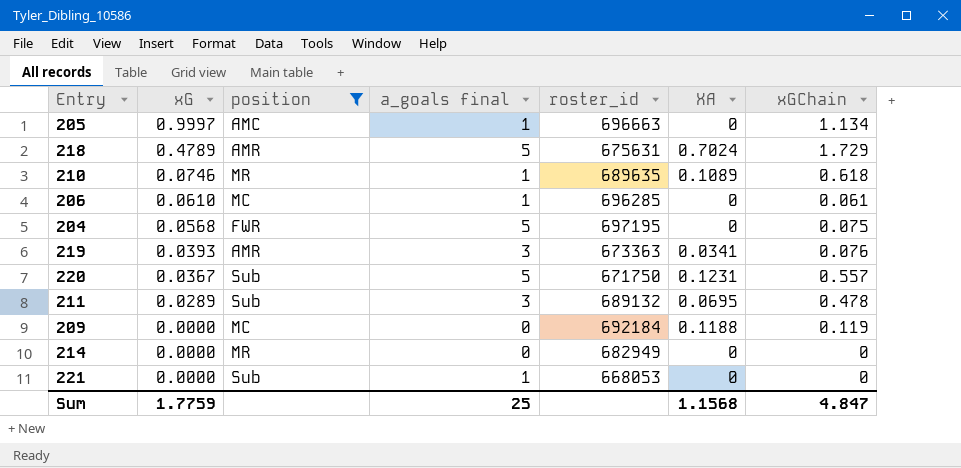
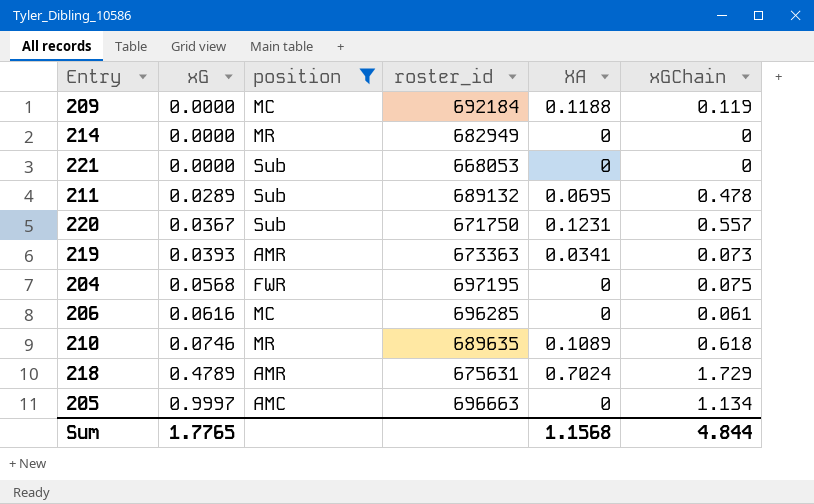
row order: xG descending -> xG ascending
column a_goals final | position: 4 -> none
219 | xGChain: 0.076 -> 0.073
206 | xG: 0.0610 -> 0.0616
Sum | xG: 1.7759 -> 1.7765
Sum | xGChain: 4.847 -> 4.844

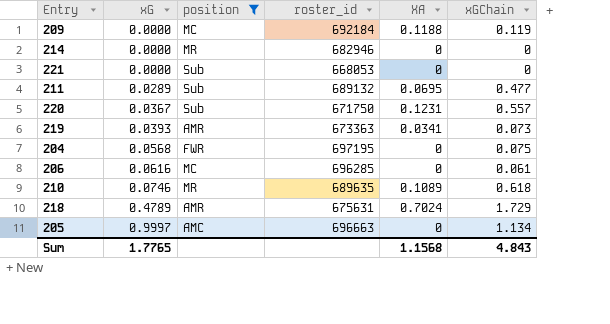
214 | roster_id: 682949 -> 682946
211 | xGChain: 0.478 -> 0.477
Sum | xGChain: 4.844 -> 4.843

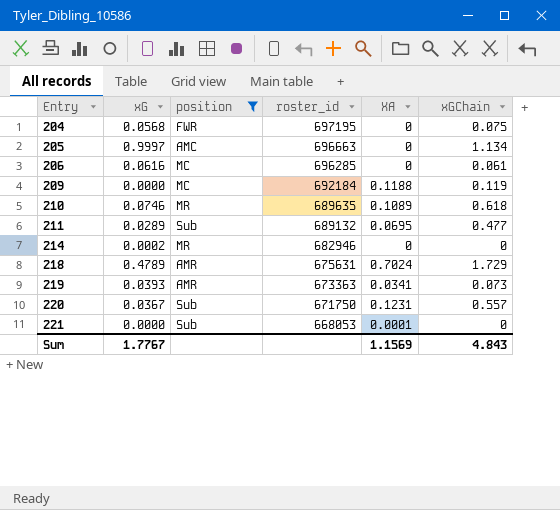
row order: xG ascending -> Entry ascending
214 | xG: 0.0000 -> 0.0002
221 | XA: 0 -> 0.0001
Sum | xG: 1.7765 -> 1.7767
Sum | XA: 1.1568 -> 1.1569

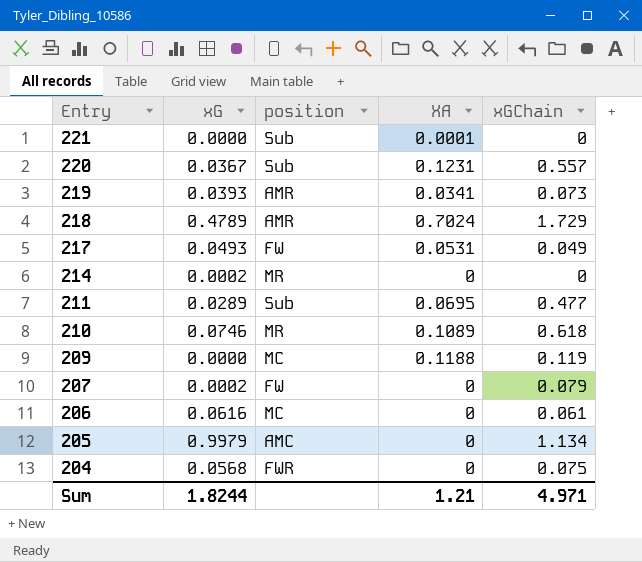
filter: position != FW -> none
row order: Entry ascending -> Entry descending
column roster_id | position: 4 -> none
205 | xG: 0.9997 -> 0.9979
Sum | xG: 1.7767 -> 1.8244
Sum | XA: 1.1569 -> 1.21
Sum | xGChain: 4.843 -> 4.971

